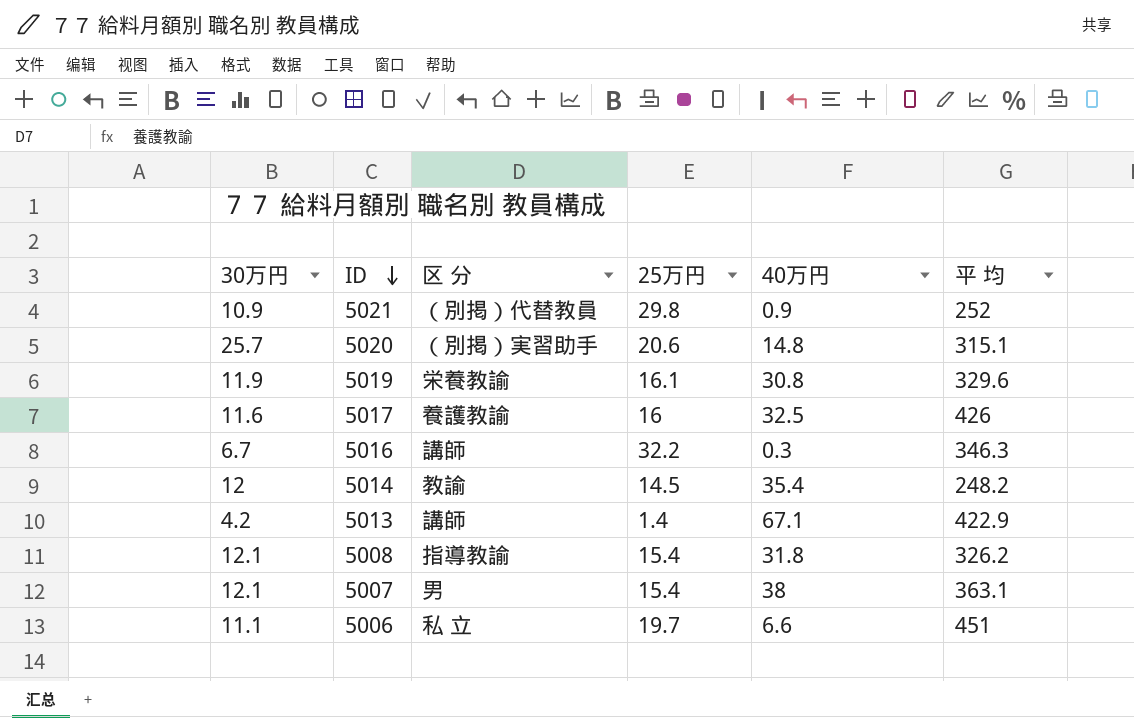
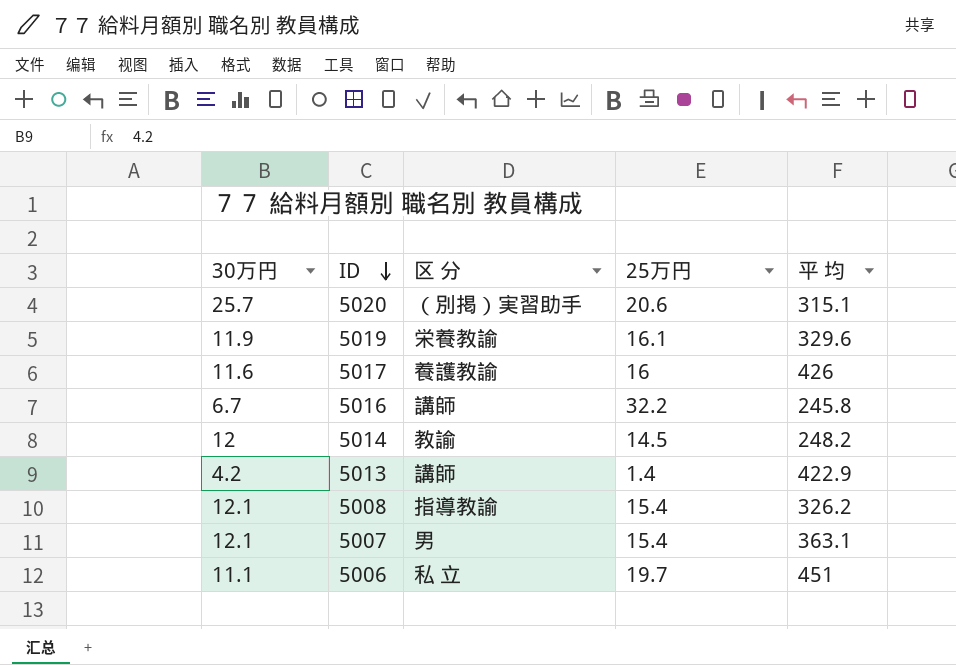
column 40万円 | position: 5 -> none
row 5021: 10.9 | （別掲）代替教員 | 29.8 | 0.9 | 252 -> none
5016 | 平 均: 346.3 -> 245.8

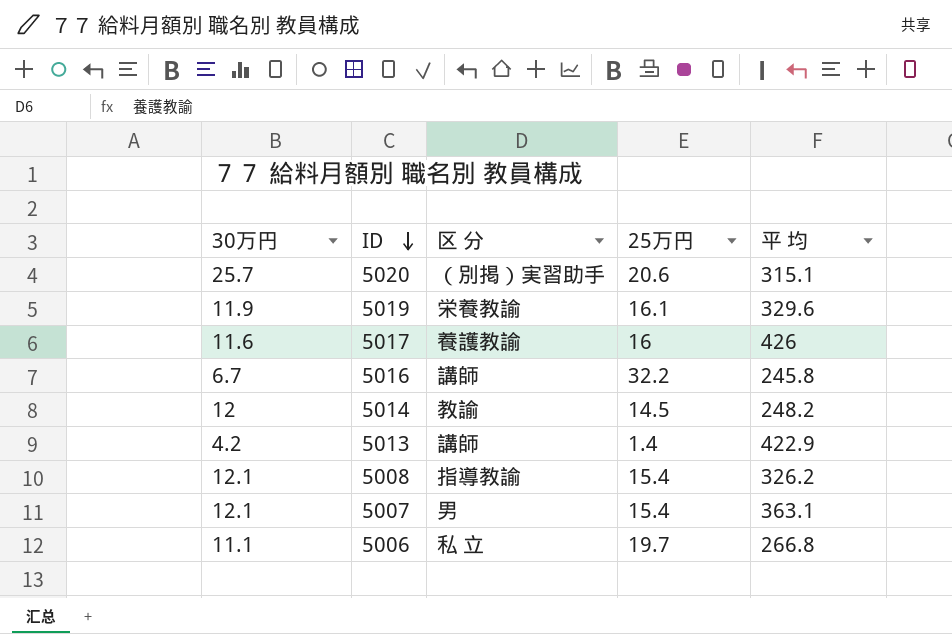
5006 | 平 均: 451 -> 266.8

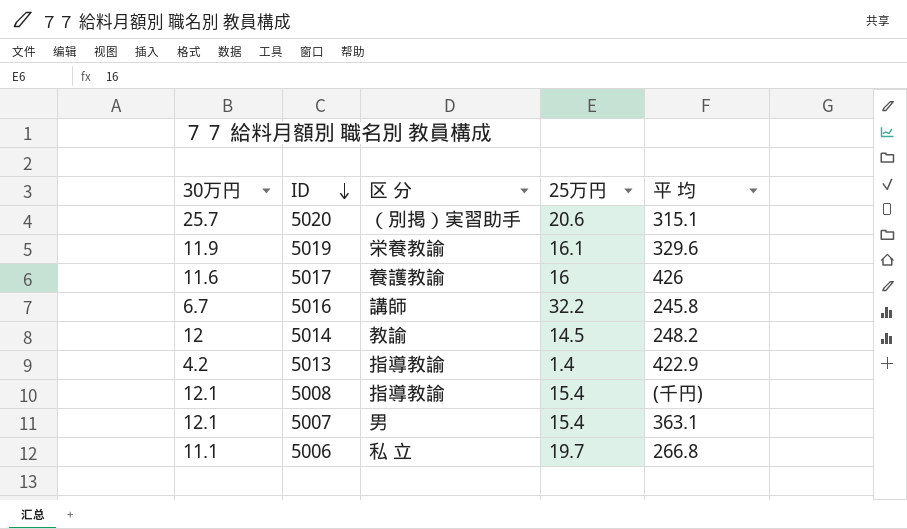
5013 | 区 分: 講師 -> 指導教諭
5008 | 平 均: 326.2 -> (千円)

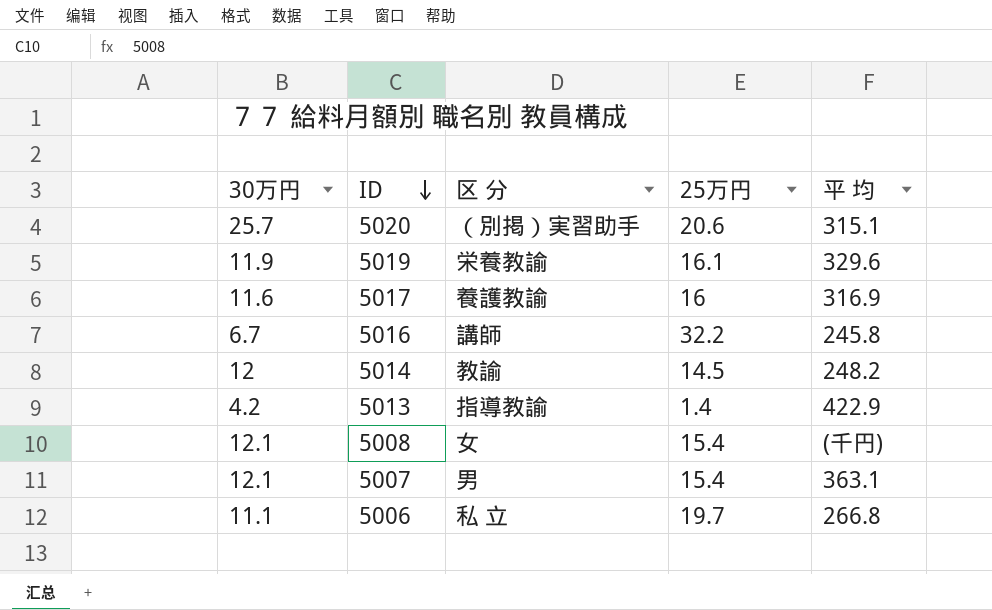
5017 | 平 均: 426 -> 316.9
5008 | 区 分: 指導教諭 -> 女

